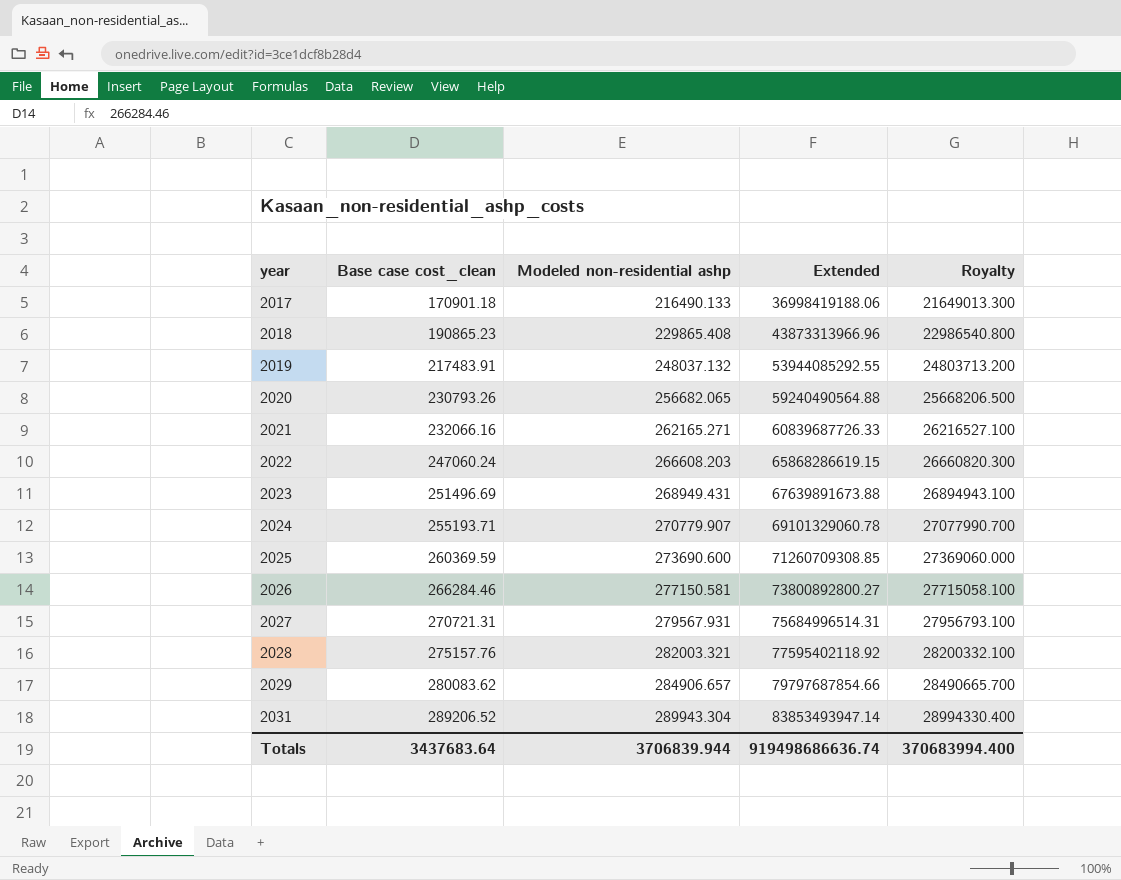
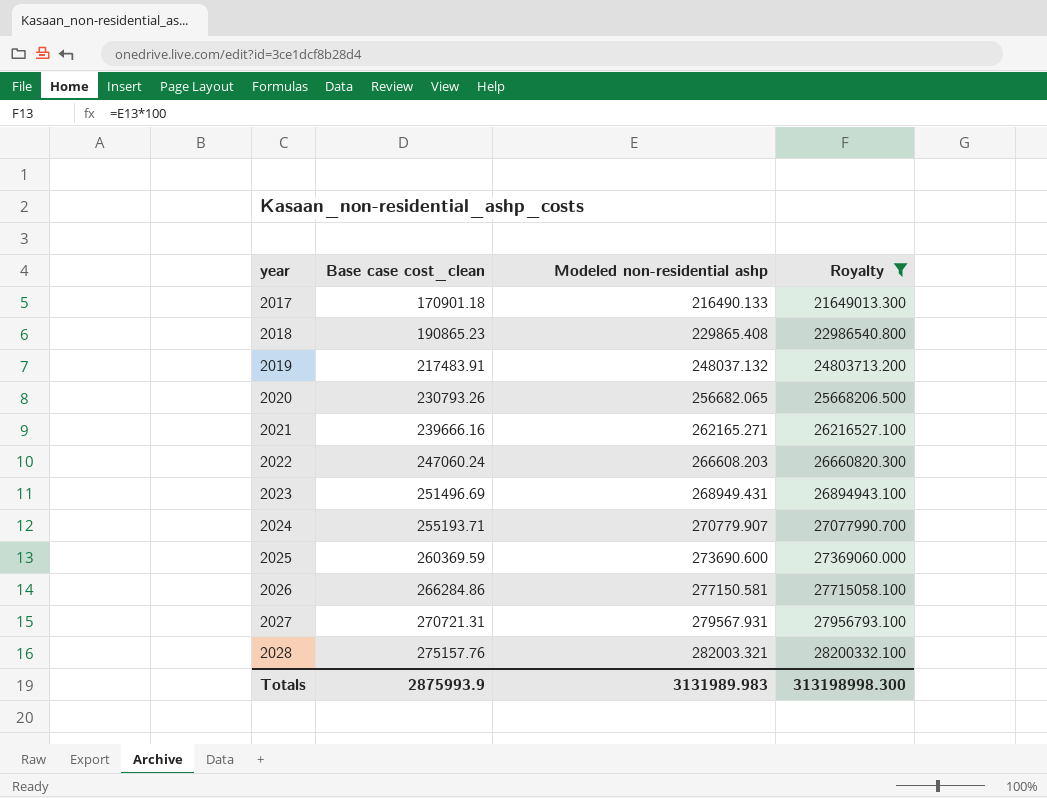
filter: none -> Royalty <= 28200332.100
column Extended | formula: [Base case cost_clean] * [Modeled non-residential ashp] -> none
2021 | Base case cost_clean: 232066.16 -> 239666.16
2026 | Base case cost_clean: 266284.46 -> 266284.86
Totals | Base case cost_clean: 3437683.64 -> 2875993.9
Totals | Modeled non-residential ashp: 3706839.944 -> 3131989.983
Totals | Royalty: 370683994.400 -> 313198998.300

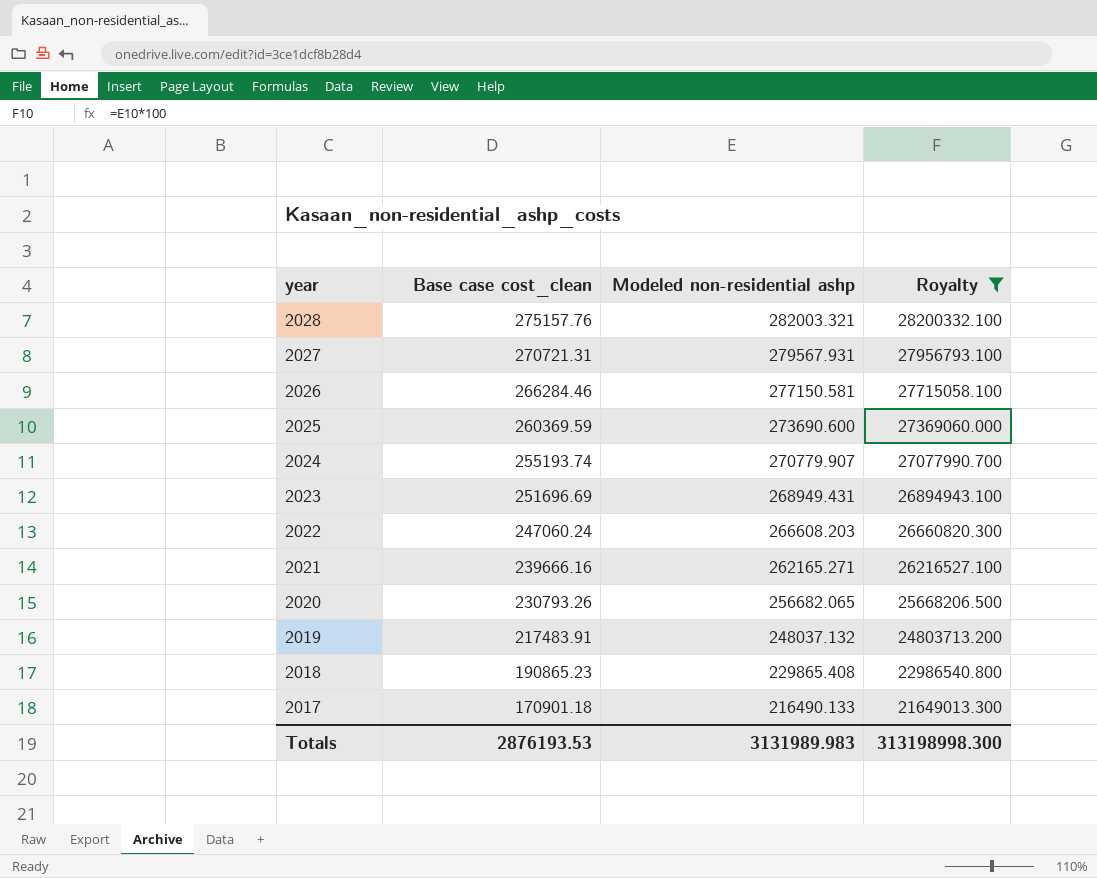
row order: year ascending -> year descending
2026 | Base case cost_clean: 266284.86 -> 266284.46
2024 | Base case cost_clean: 255193.71 -> 255193.74
2023 | Base case cost_clean: 251496.69 -> 251696.69
Totals | Base case cost_clean: 2875993.9 -> 2876193.53

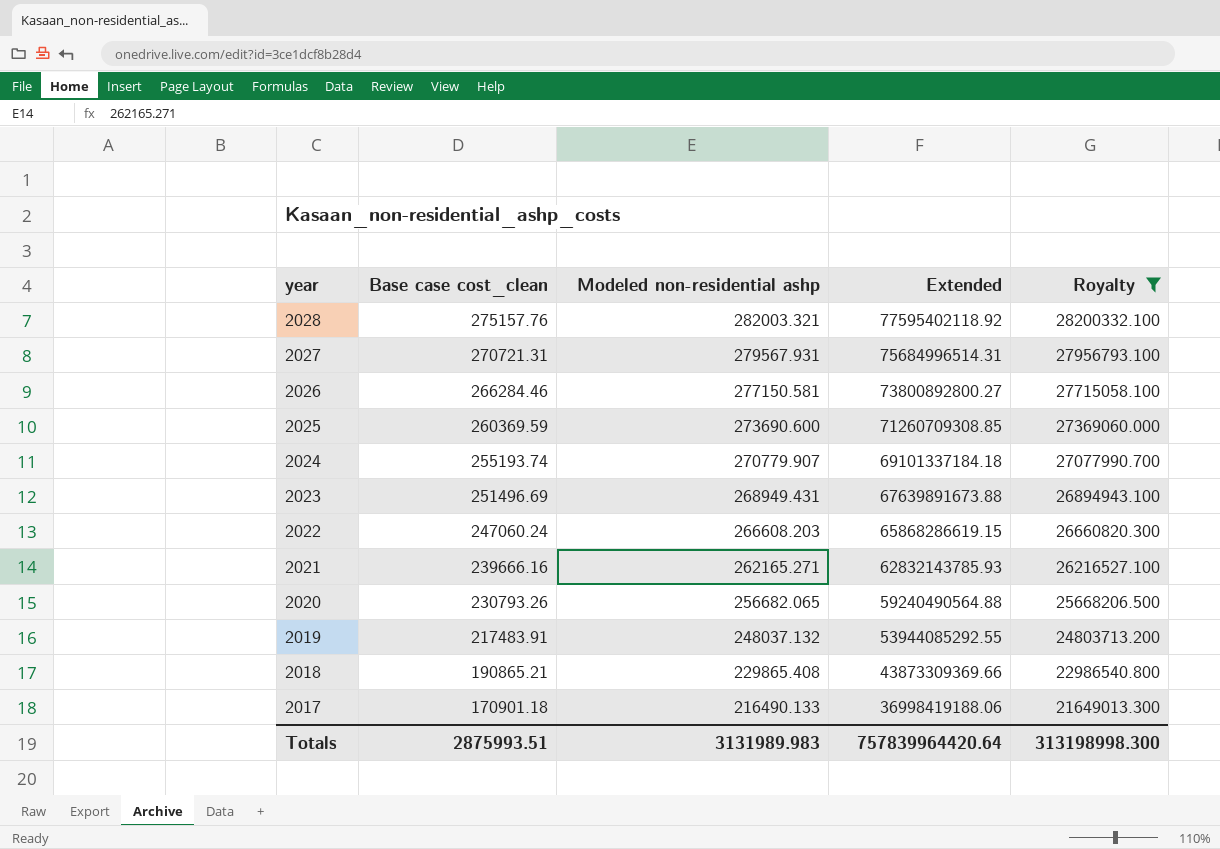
column Extended | formula: none -> [Base case cost_clean] * [Modeled non-residential ashp]
2023 | Base case cost_clean: 251696.69 -> 251496.69
2018 | Base case cost_clean: 190865.23 -> 190865.21
Totals | Base case cost_clean: 2876193.53 -> 2875993.51

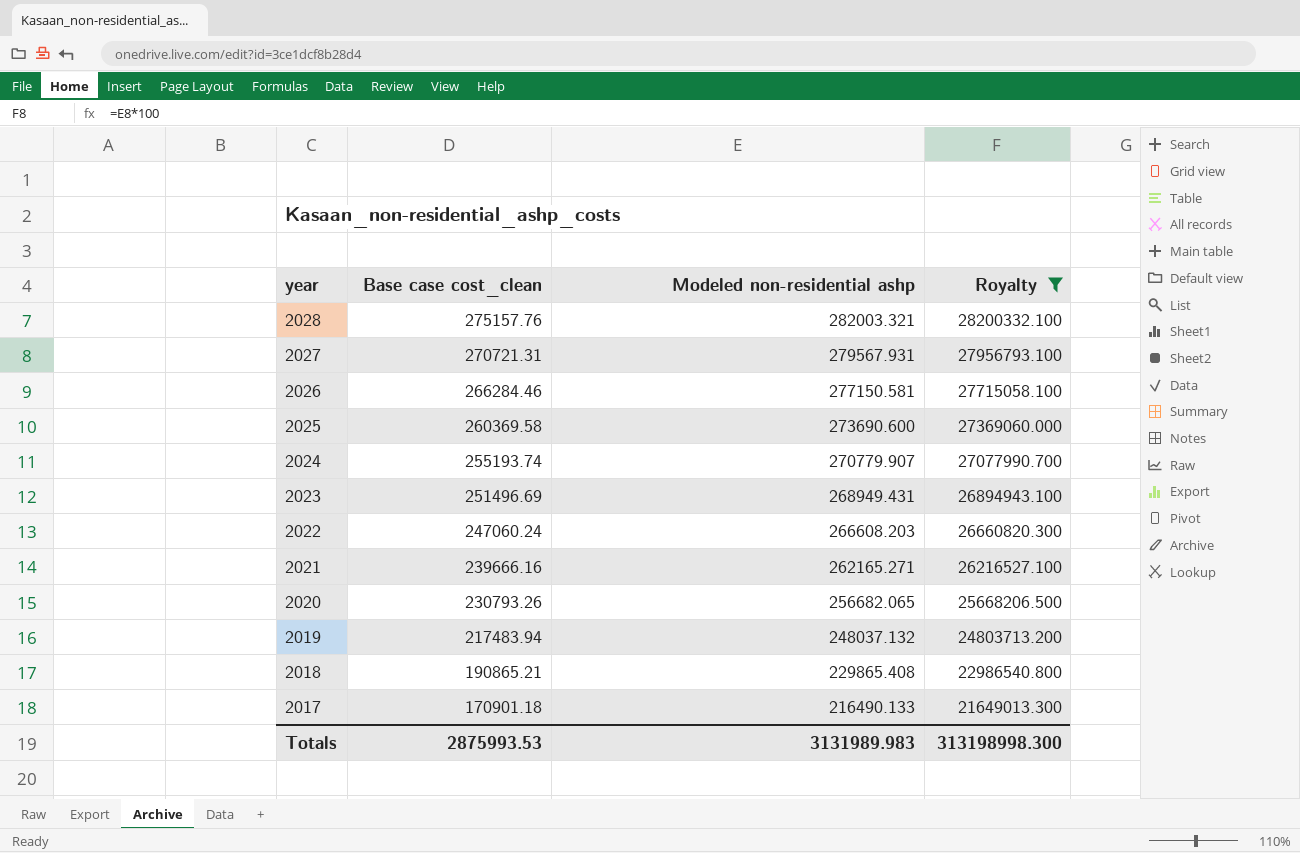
column Extended | formula: [Base case cost_clean] * [Modeled non-residential ashp] -> none
2025 | Base case cost_clean: 260369.59 -> 260369.58
2019 | Base case cost_clean: 217483.91 -> 217483.94
Totals | Base case cost_clean: 2875993.51 -> 2875993.53

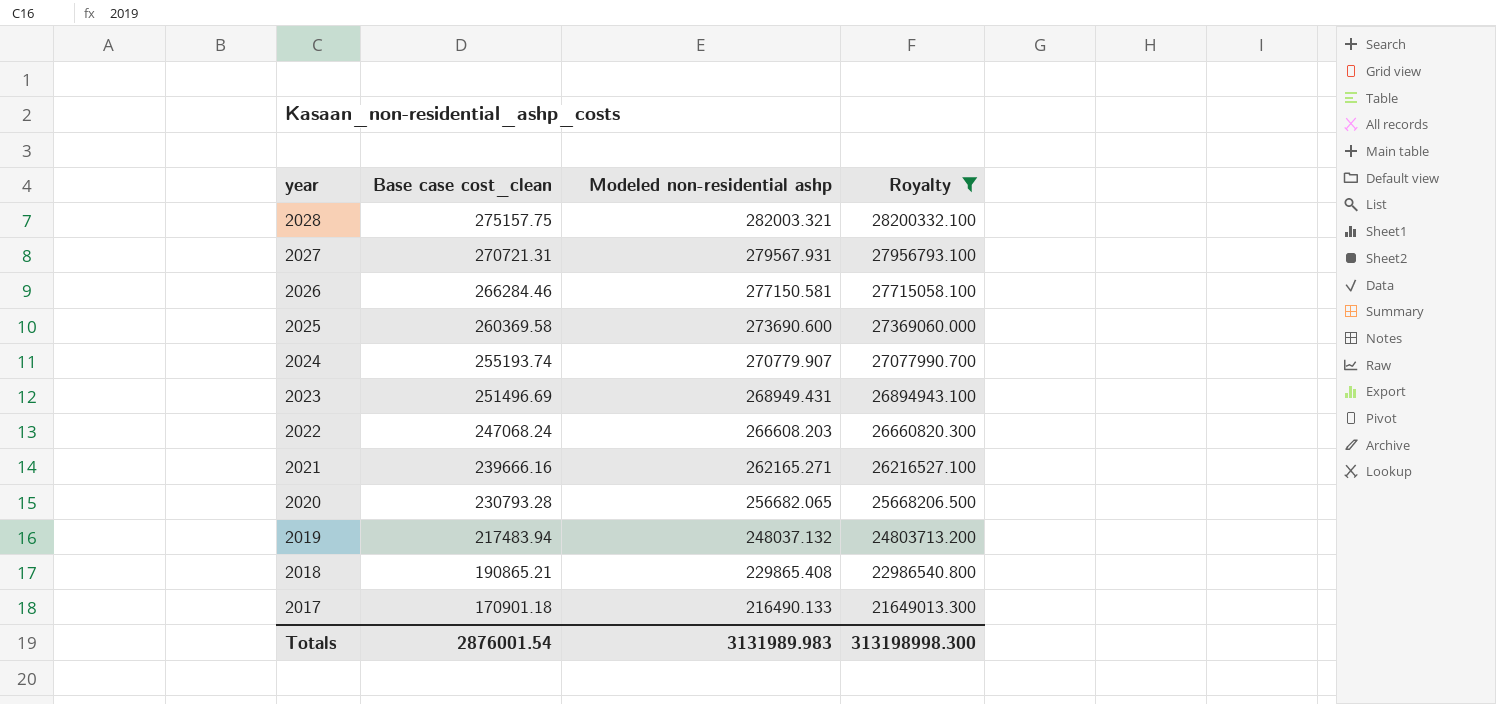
2028 | Base case cost_clean: 275157.76 -> 275157.75
2022 | Base case cost_clean: 247060.24 -> 247068.24
2020 | Base case cost_clean: 230793.26 -> 230793.28
Totals | Base case cost_clean: 2875993.53 -> 2876001.54

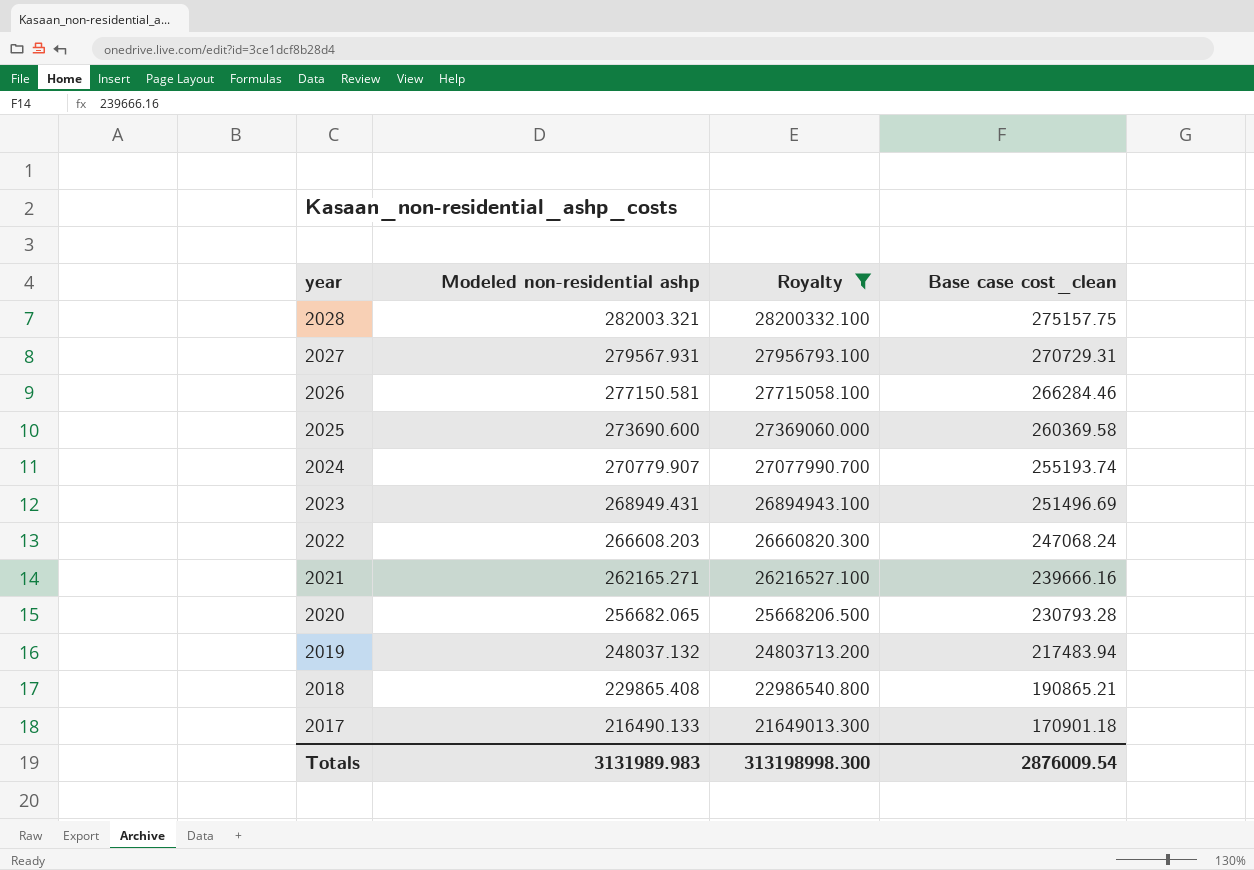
column Base case cost_clean | position: 2 -> 4
2027 | Base case cost_clean: 270721.31 -> 270729.31
Totals | Base case cost_clean: 2876001.54 -> 2876009.54

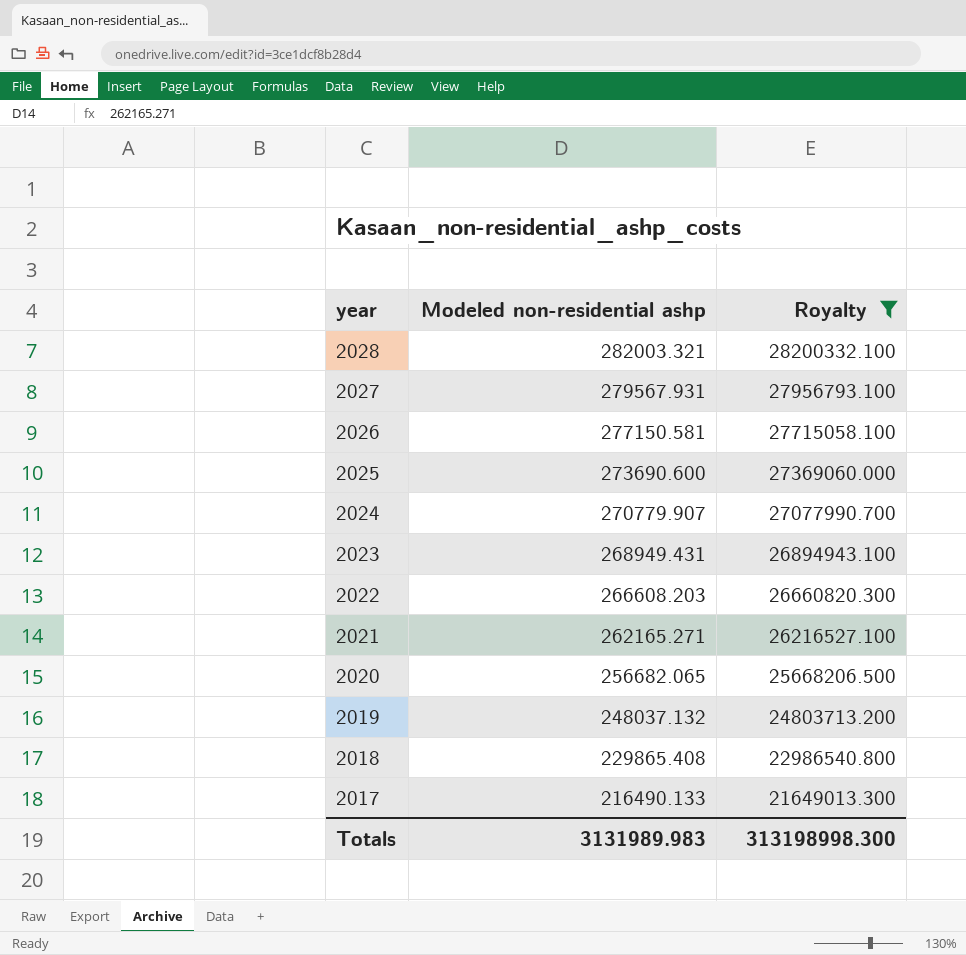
column Base case cost_clean | position: 4 -> none

